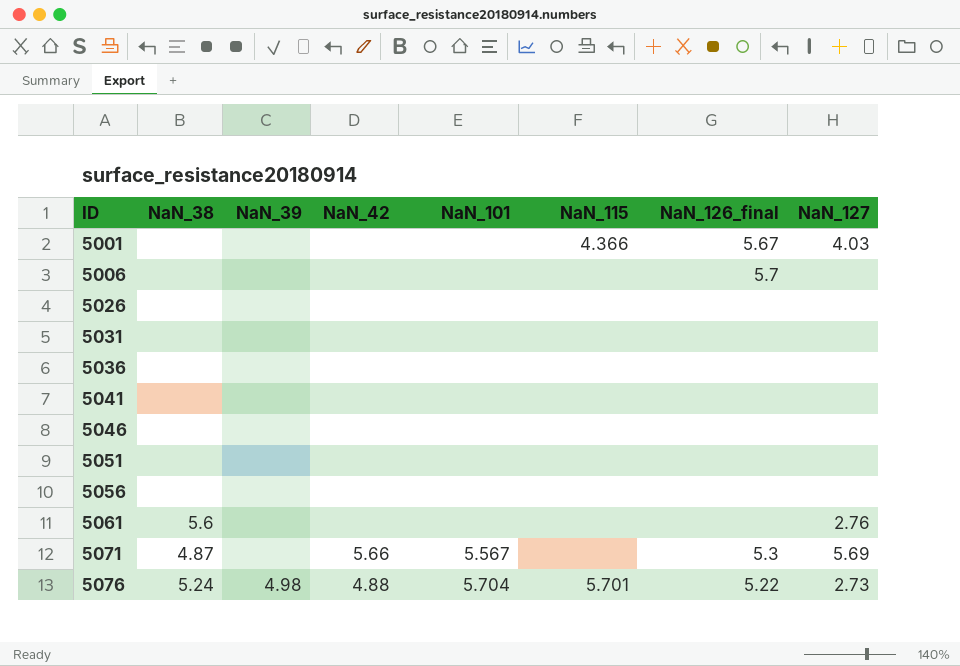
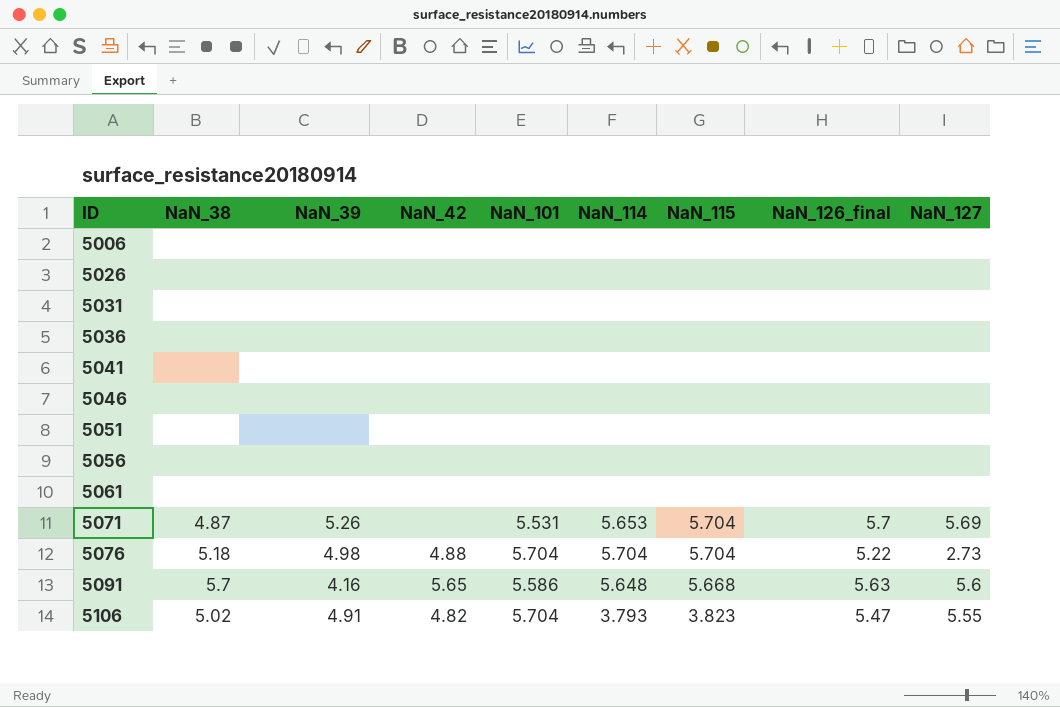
column NaN_114 | position: none -> 6
row 5001: none | none | none | none | 4.366 | 5.67 | 4.03 -> none
5006 | NaN_126_final: 5.7 -> none
5061 | NaN_38: 5.6 -> none
5061 | NaN_127: 2.76 -> none
5071 | NaN_39: none -> 5.26
5071 | NaN_42: 5.66 -> none
5071 | NaN_101: 5.567 -> 5.531
5071 | NaN_115: none -> 5.704
5071 | NaN_126_final: 5.3 -> 5.7
5076 | NaN_38: 5.24 -> 5.18
5076 | NaN_115: 5.701 -> 5.704
row 5091: none -> 5.7 | 4.16 | 5.65 | 5.586 | 5.648 | 5.668 | 5.63 | 5.6
row 5106: none -> 5.02 | 4.91 | 4.82 | 5.704 | 3.793 | 3.823 | 5.47 | 5.55

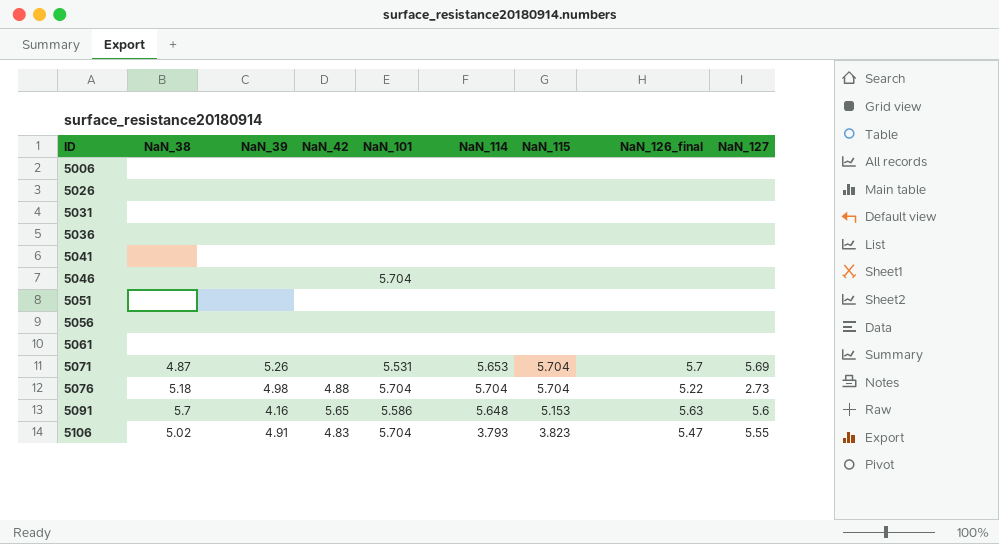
5046 | NaN_101: none -> 5.704
5091 | NaN_115: 5.668 -> 5.153
5106 | NaN_42: 4.82 -> 4.83

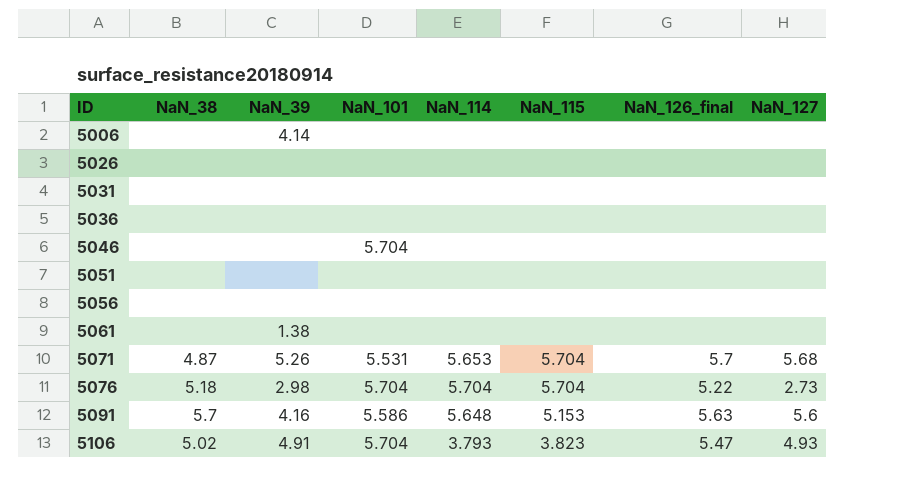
column NaN_42 | position: 4 -> none
row 5041: none | none | none | none | none | none | none | none -> none
5006 | NaN_39: none -> 4.14
5061 | NaN_39: none -> 1.38
5071 | NaN_127: 5.69 -> 5.68
5076 | NaN_39: 4.98 -> 2.98
5106 | NaN_127: 5.55 -> 4.93

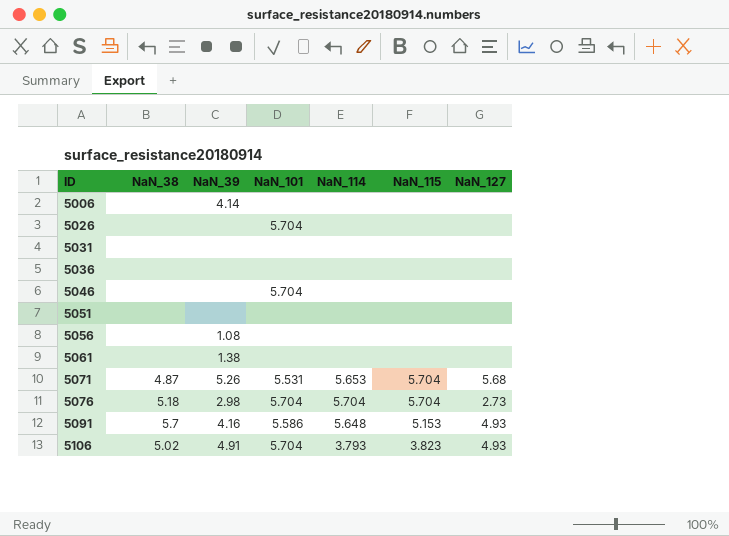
column NaN_126_final | position: 7 -> none
5026 | NaN_101: none -> 5.704
5056 | NaN_39: none -> 1.08
5091 | NaN_127: 5.6 -> 4.93

